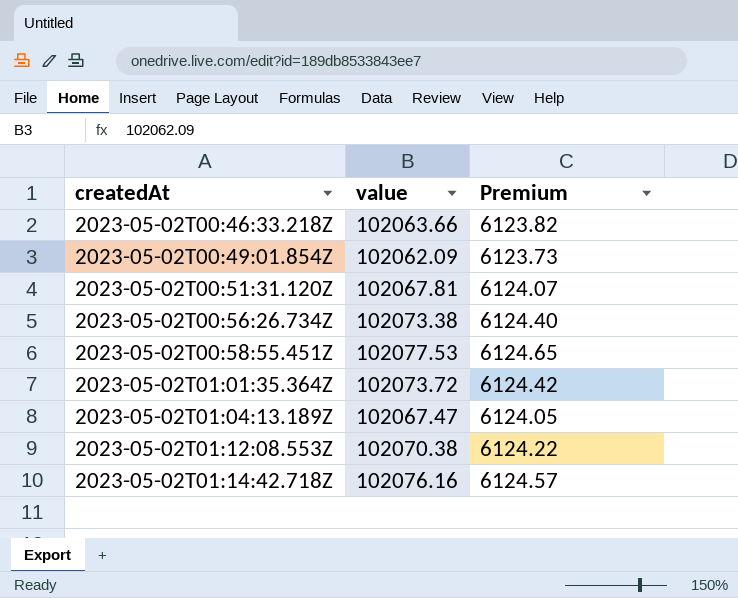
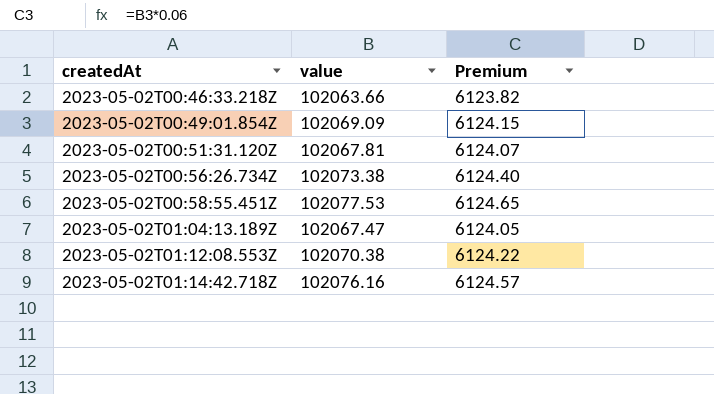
row 2023-05-02T01:01:35.364Z: 102073.72 | 6124.42 -> none
2023-05-02T00:49:01.854Z | value: 102062.09 -> 102069.09
2023-05-02T00:49:01.854Z | Premium: 6123.73 -> 6124.15

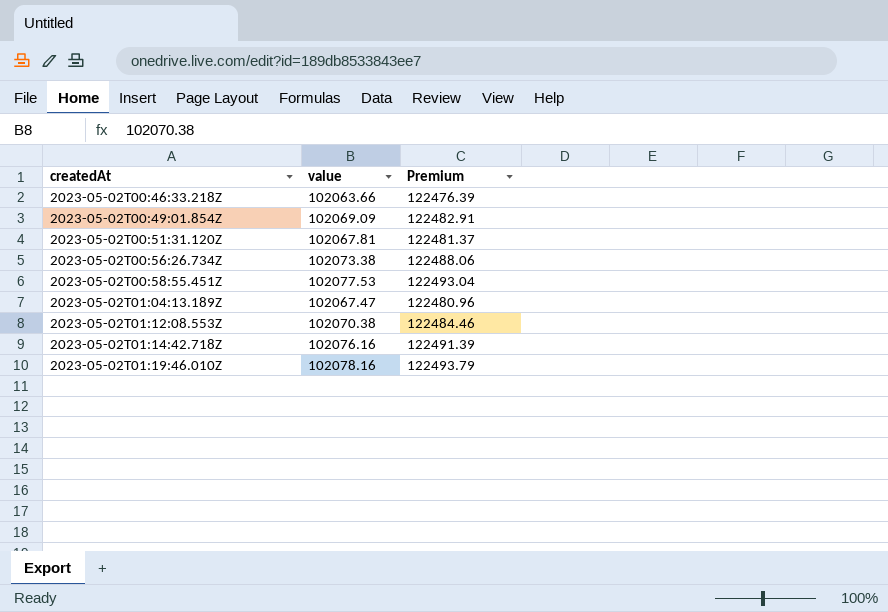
column Premium | formula: [value] * 0.06 -> [value] * 1.2
row 2023-05-02T01:19:46.010Z: none -> 102078.16 | 122493.79

